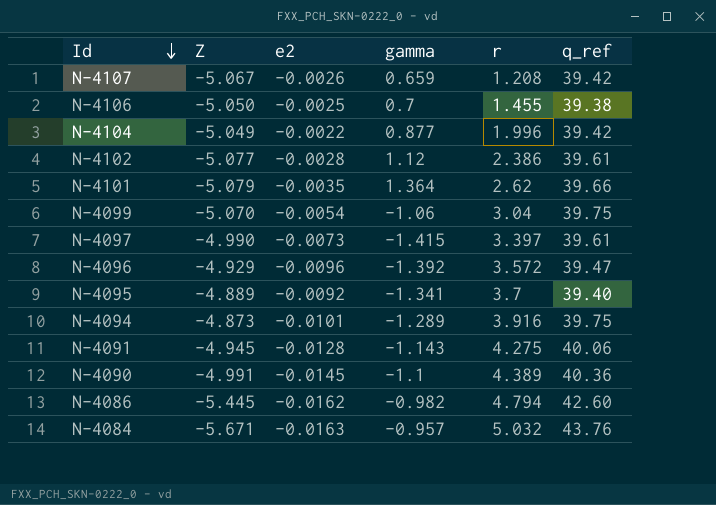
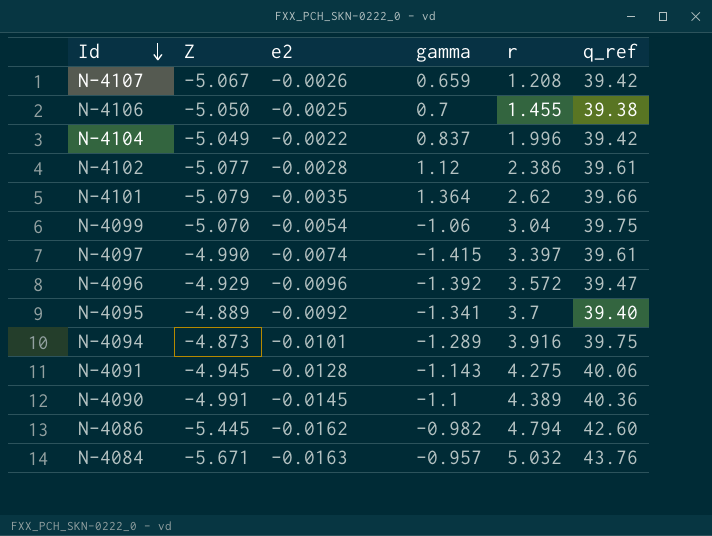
N-4104 | gamma: 0.877 -> 0.837
N-4097 | e2: -0.0073 -> -0.0074

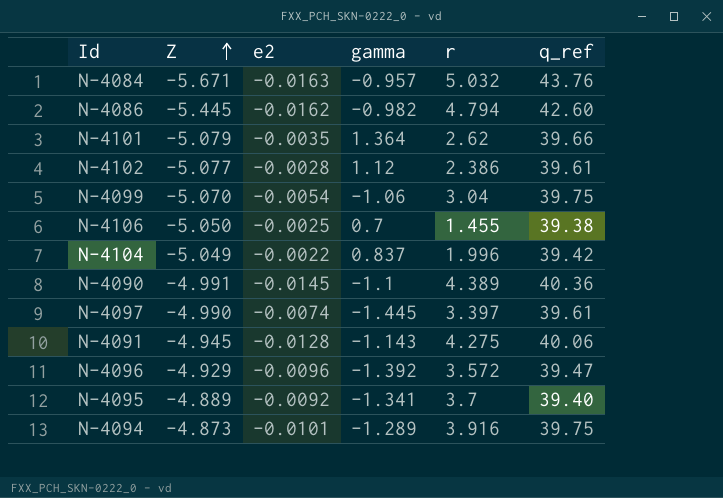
row order: Id descending -> Z ascending
row N-4107: -5.067 | -0.0026 | 0.659 | 1.208 | 39.42 -> none
N-4097 | gamma: -1.415 -> -1.445

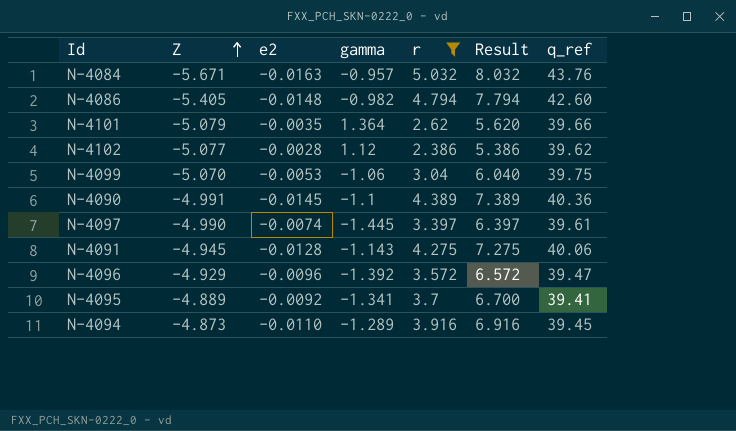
filter: none -> r >= 2.386
column Result | formula: none -> [r] + 3
N-4086 | Z: -5.445 -> -5.405
N-4086 | e2: -0.0162 -> -0.0148
N-4102 | q_ref: 39.61 -> 39.62
N-4099 | e2: -0.0054 -> -0.0053
N-4095 | q_ref: 39.40 -> 39.41
N-4094 | e2: -0.0101 -> -0.0110
N-4094 | q_ref: 39.75 -> 39.45

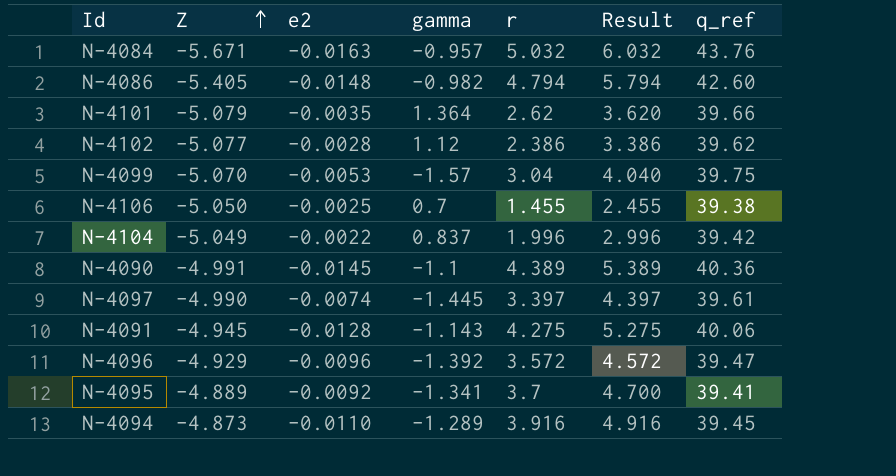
filter: r >= 2.386 -> none
column Result | formula: [r] + 3 -> [r] + 1
N-4099 | gamma: -1.06 -> -1.57

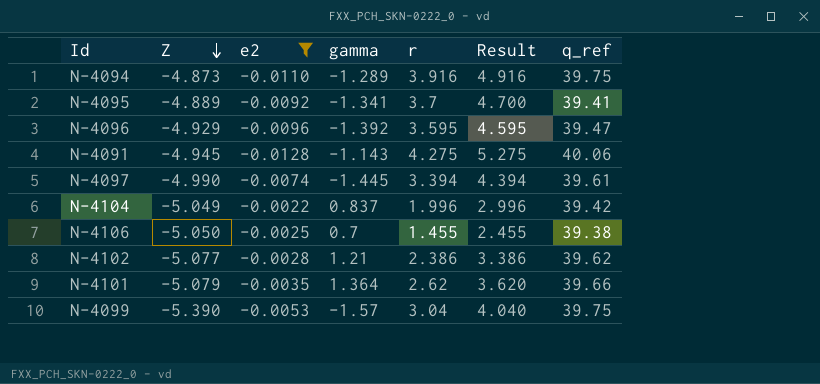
filter: none -> e2 >= -0.0128
row order: Z ascending -> Z descending
N-4094 | q_ref: 39.45 -> 39.75
N-4096 | r: 3.572 -> 3.595
N-4096 | Result: 4.572 -> 4.595
N-4097 | r: 3.397 -> 3.394
N-4097 | Result: 4.397 -> 4.394
N-4102 | gamma: 1.12 -> 1.21
N-4099 | Z: -5.070 -> -5.390

